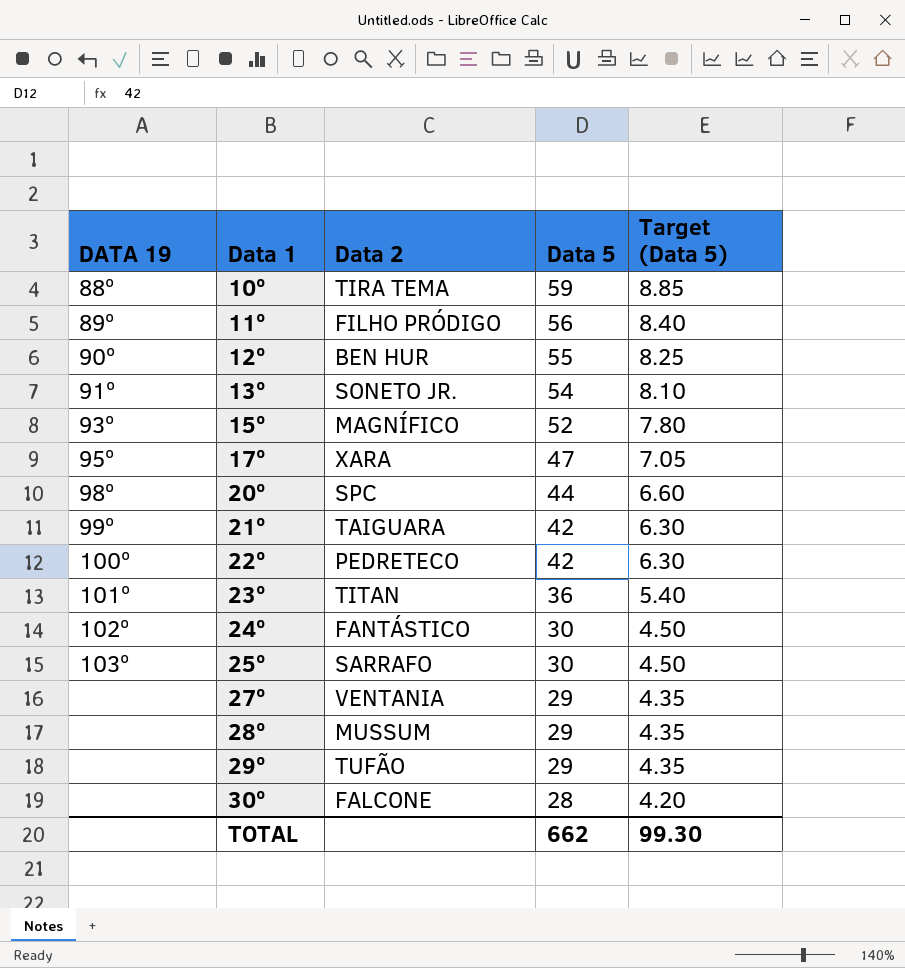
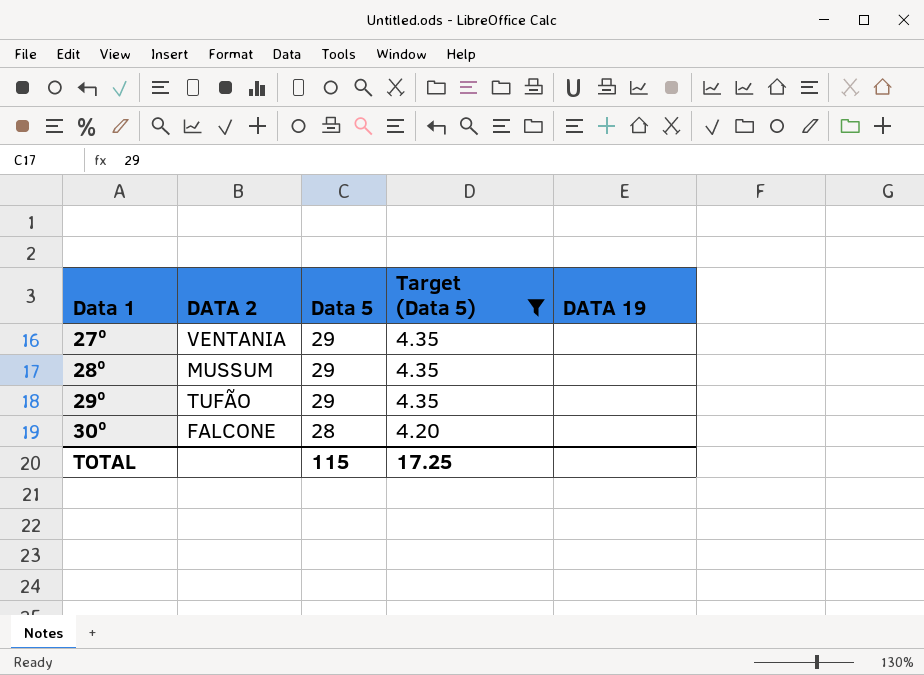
filter: none -> Target (Data 5) <= 4.35
column name: Data 2 -> DATA 2
column DATA 19 | position: 1 -> 5
TOTAL | Data 5: 662 -> 115
TOTAL | Target (Data 5): 99.30 -> 17.25

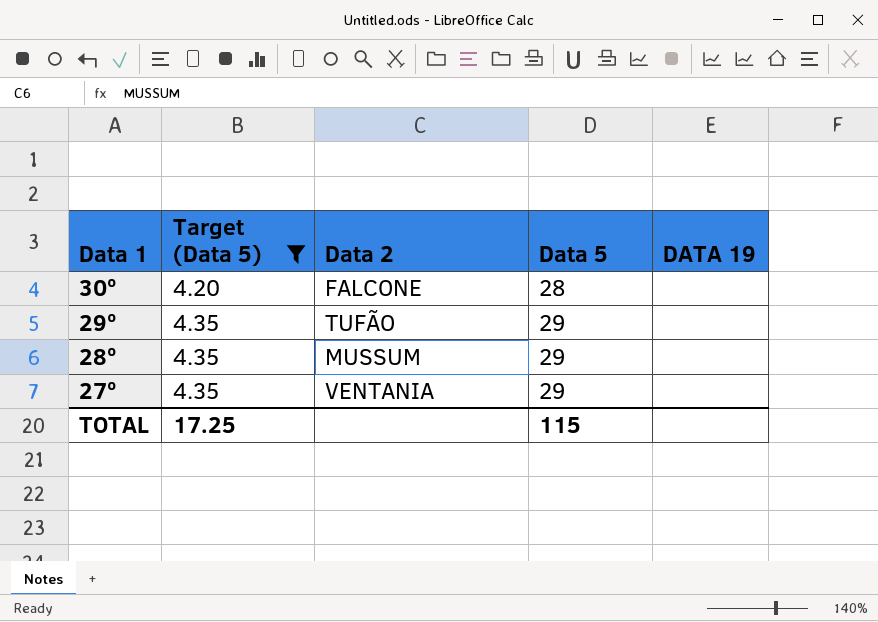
row order: Data 1 ascending -> Data 1 descending
column Target (Data 5) | position: 4 -> 2
column name: DATA 2 -> Data 2

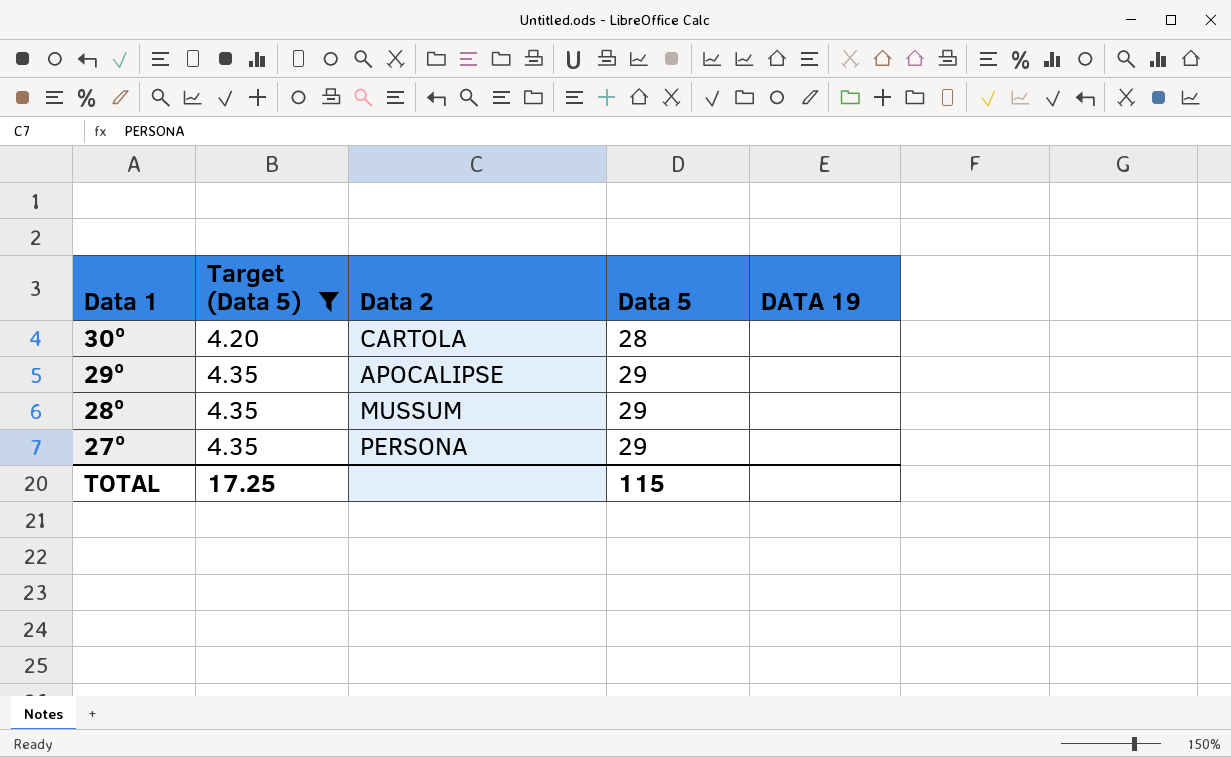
30º | Data 2: FALCONE -> CARTOLA
29º | Data 2: TUFÃO -> APOCALIPSE
27º | Data 2: VENTANIA -> PERSONA

